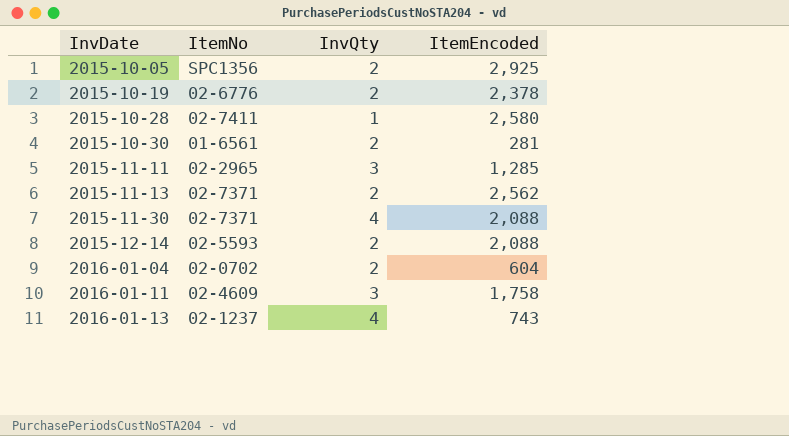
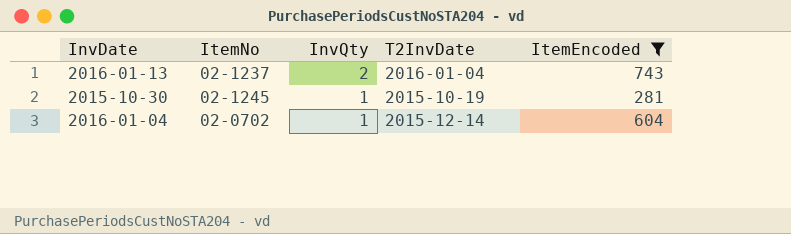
filter: none -> ItemEncoded <= 743
row order: InvDate ascending -> InvQty descending
column T2InvDate | position: none -> 4
2016-01-13 | InvQty: 4 -> 2
2015-10-30 | ItemNo: 01-6561 -> 02-1245
2015-10-30 | InvQty: 2 -> 1
2016-01-04 | InvQty: 2 -> 1

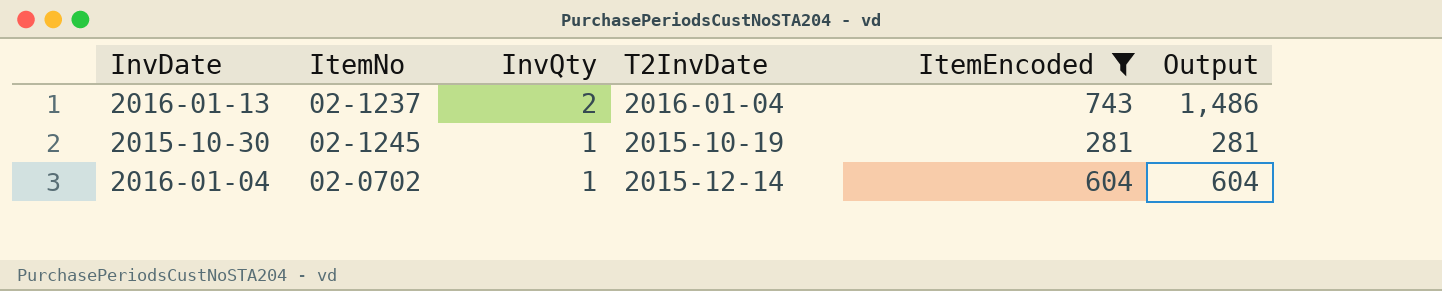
column Output | formula: none -> [InvQty] * [ItemEncoded]

